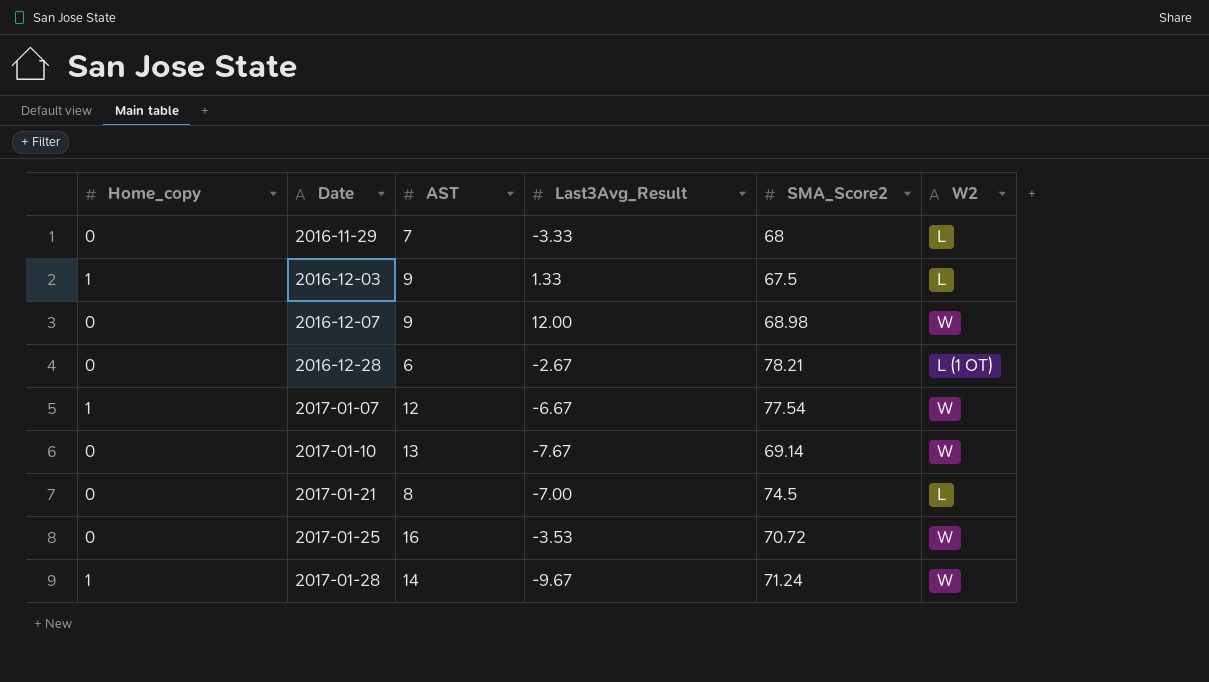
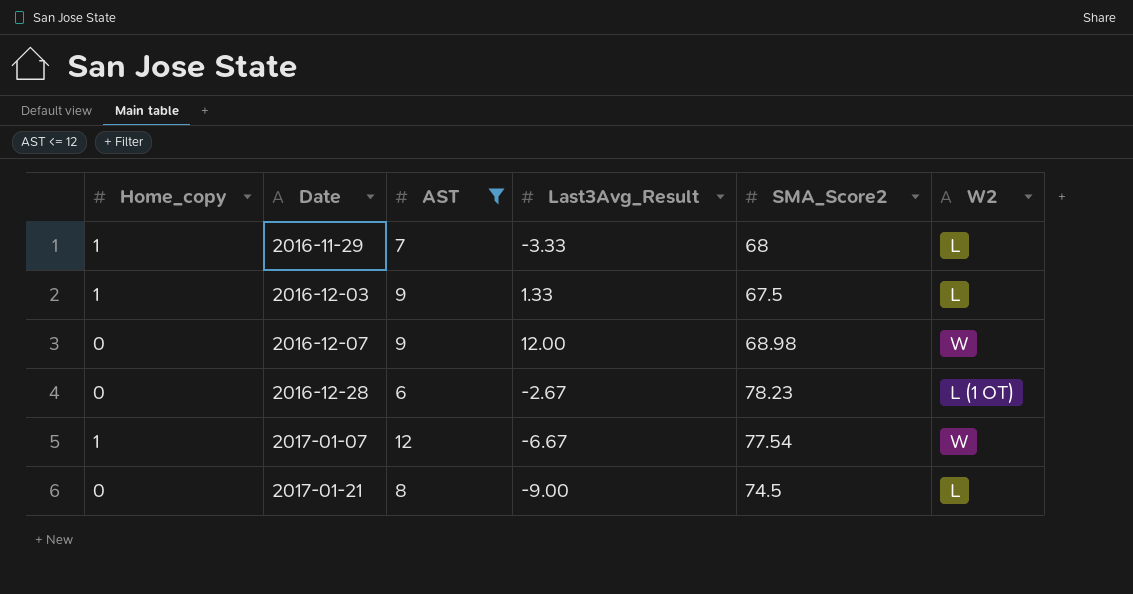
filter: none -> AST <= 12
2016-11-29 | Home_copy: 0 -> 1
2016-12-28 | SMA_Score2: 78.21 -> 78.23
2017-01-21 | Last3Avg_Result: -7.00 -> -9.00

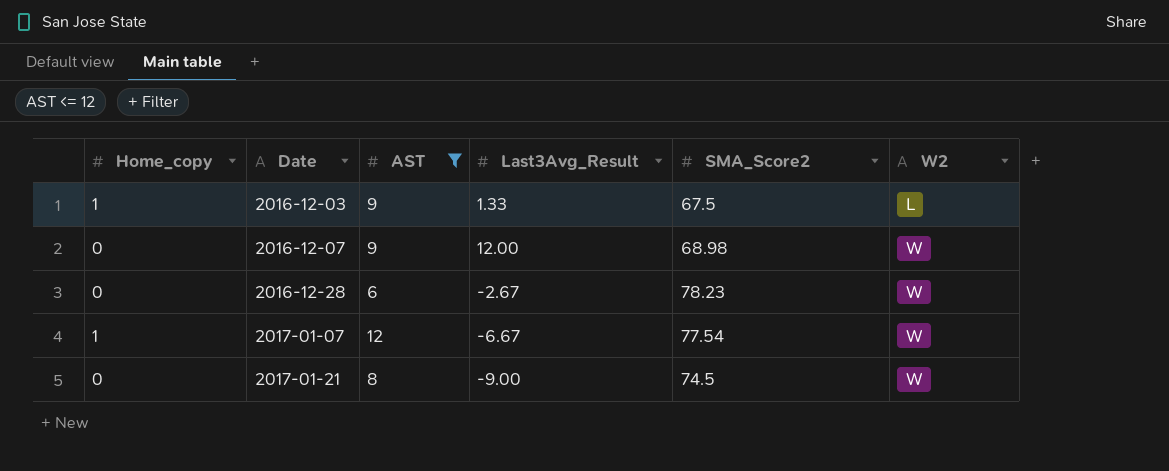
row 2016-11-29: 1 | 7 | -3.33 | 68 | L -> none
2016-12-28 | W2: L (1 OT) -> W
2017-01-21 | W2: L -> W

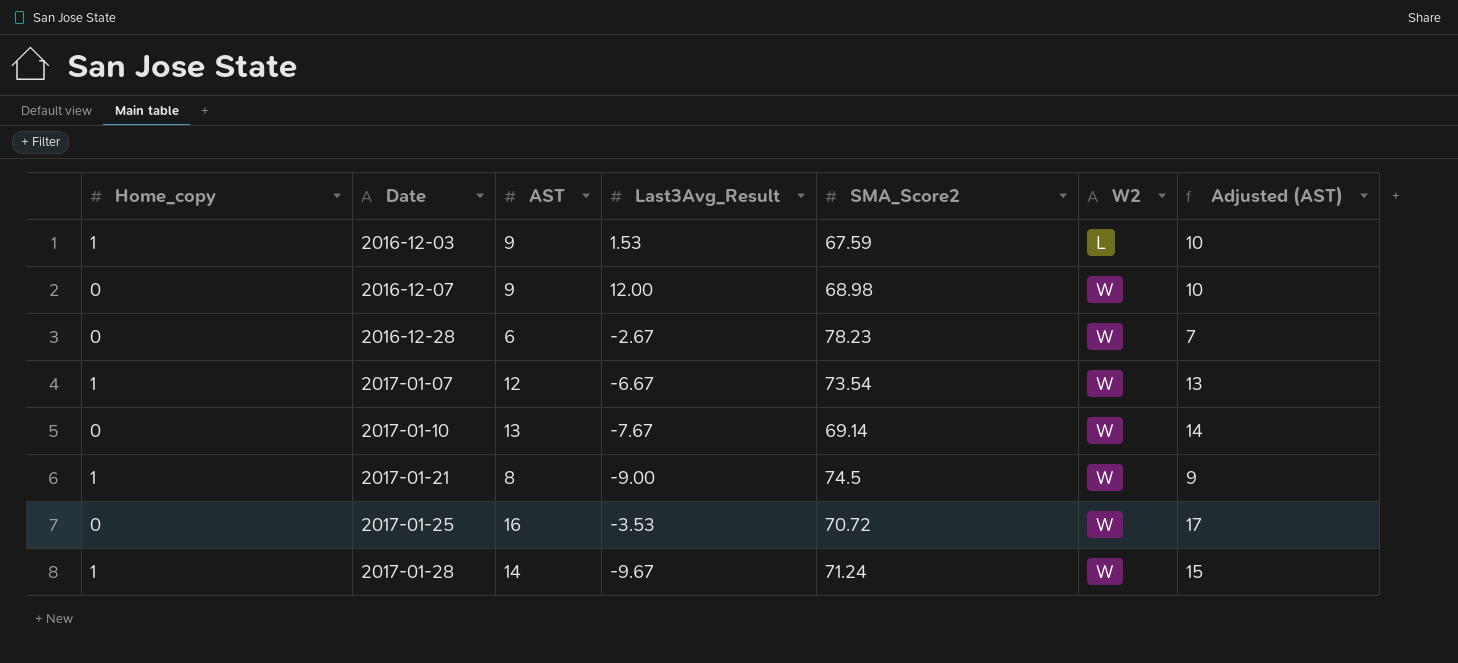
filter: AST <= 12 -> none
column Adjusted (AST) | formula: none -> [AST] + 1
2016-12-03 | Last3Avg_Result: 1.33 -> 1.53
2016-12-03 | SMA_Score2: 67.5 -> 67.59
2017-01-07 | SMA_Score2: 77.54 -> 73.54
2017-01-21 | Home_copy: 0 -> 1

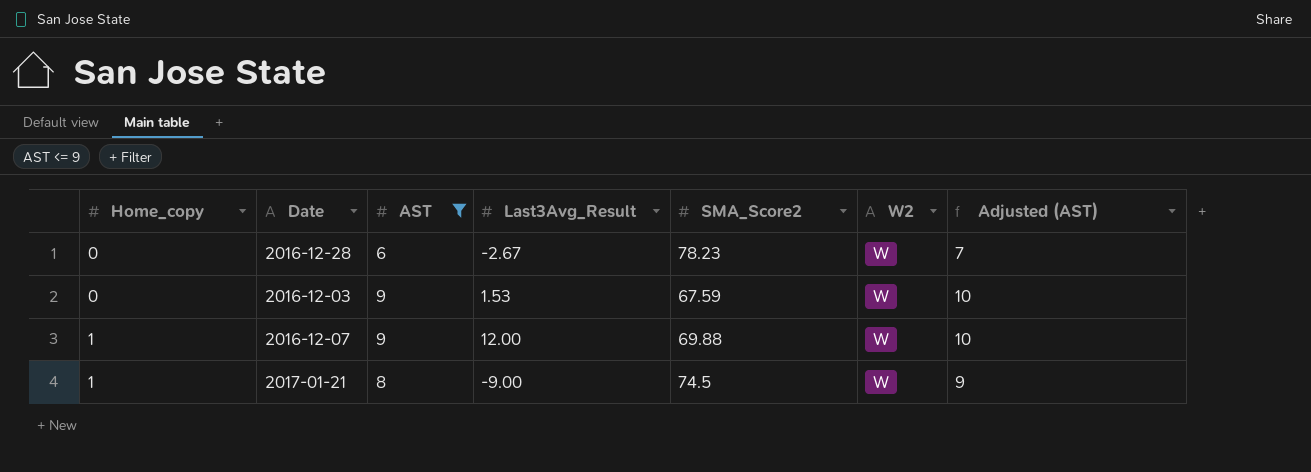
filter: none -> AST <= 9
row order: Date ascending -> Home_copy ascending
2016-12-03 | Home_copy: 1 -> 0
2016-12-03 | W2: L -> W
2016-12-07 | Home_copy: 0 -> 1
2016-12-07 | SMA_Score2: 68.98 -> 69.88

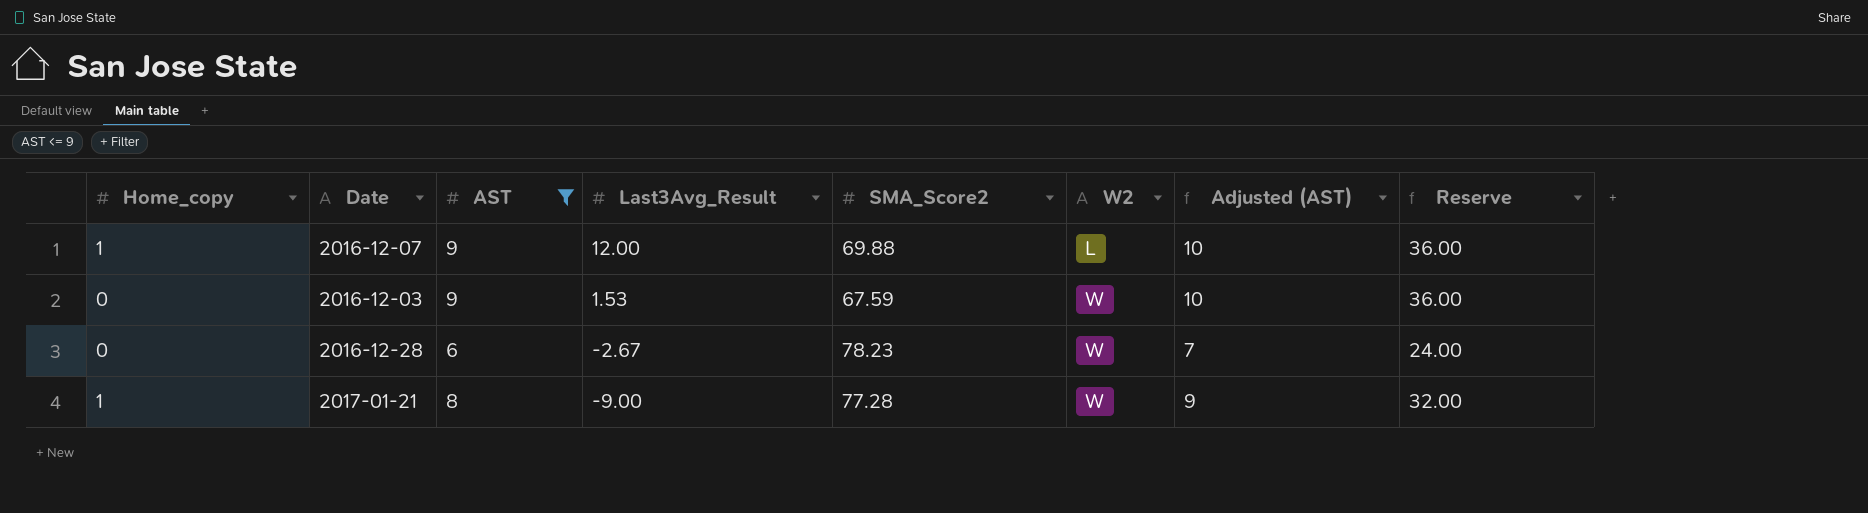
row order: Home_copy ascending -> Last3Avg_Result descending
column Reserve | formula: none -> [AST] * 4
2016-12-07 | W2: W -> L
2017-01-21 | SMA_Score2: 74.5 -> 77.28

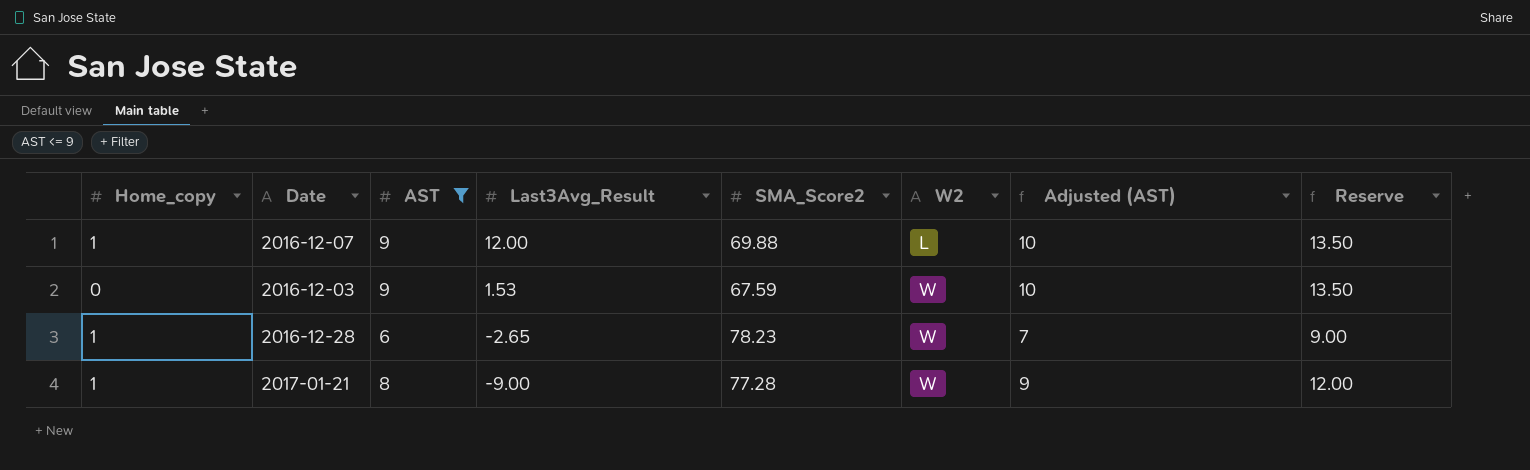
column Reserve | formula: [AST] * 4 -> [AST] * 1.5
2016-12-28 | Home_copy: 0 -> 1
2016-12-28 | Last3Avg_Result: -2.67 -> -2.65

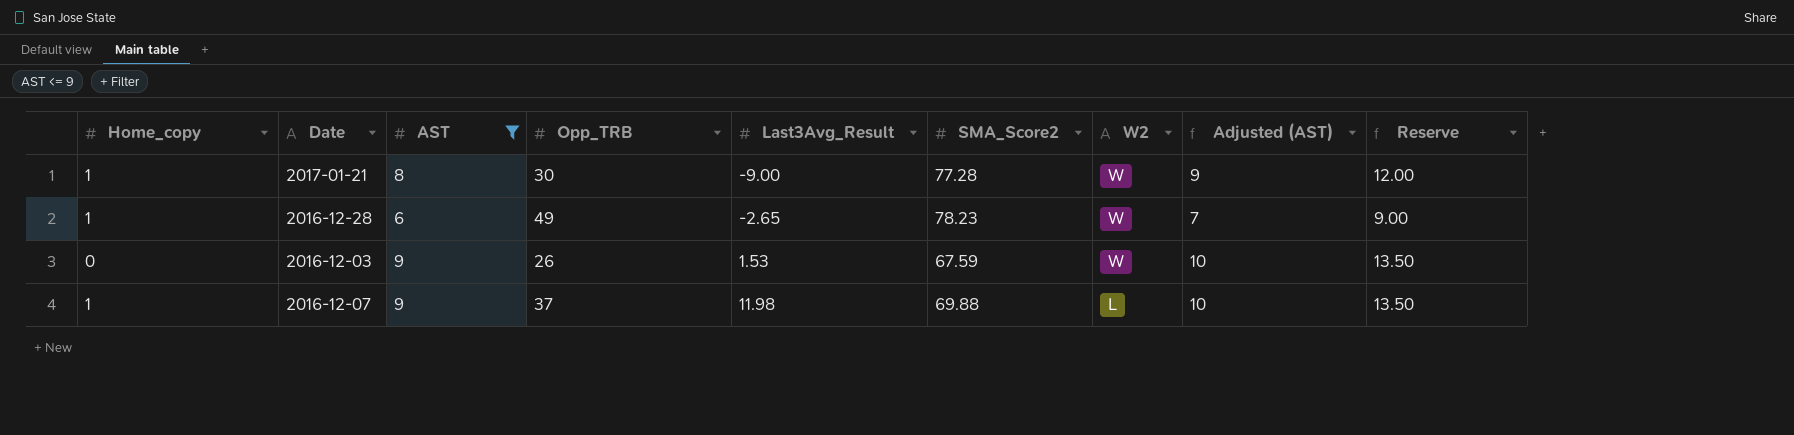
row order: Last3Avg_Result descending -> Last3Avg_Result ascending
column Opp_TRB | position: none -> 4
2016-12-07 | Last3Avg_Result: 12.00 -> 11.98

